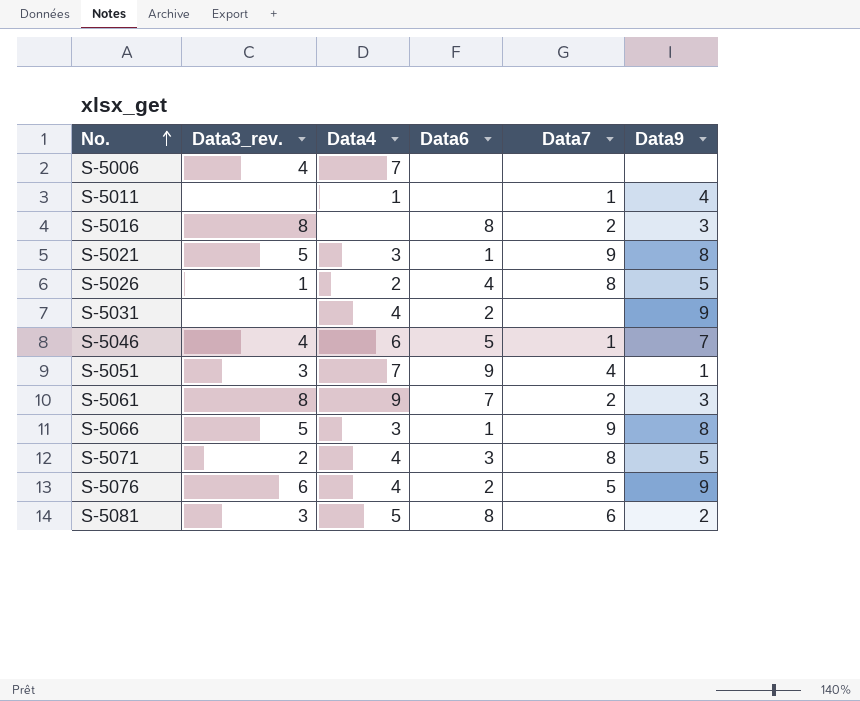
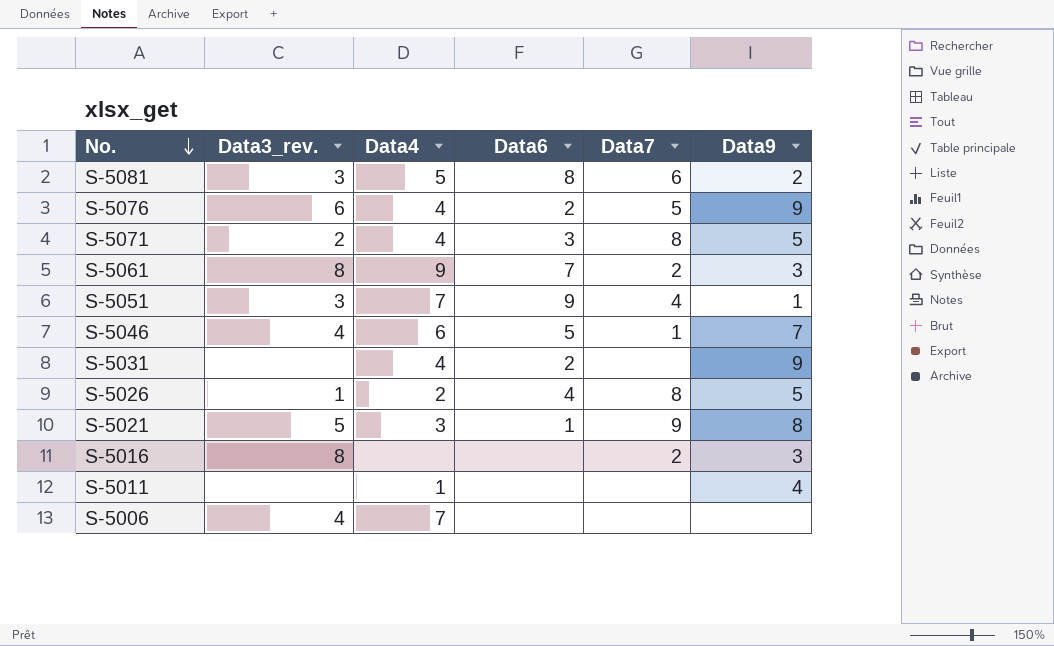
row order: No. ascending -> No. descending
row S-5066: 5 | 3 | 1 | 9 | 8 -> none
S-5016 | Data6: 8 -> none
S-5011 | Data7: 1 -> none

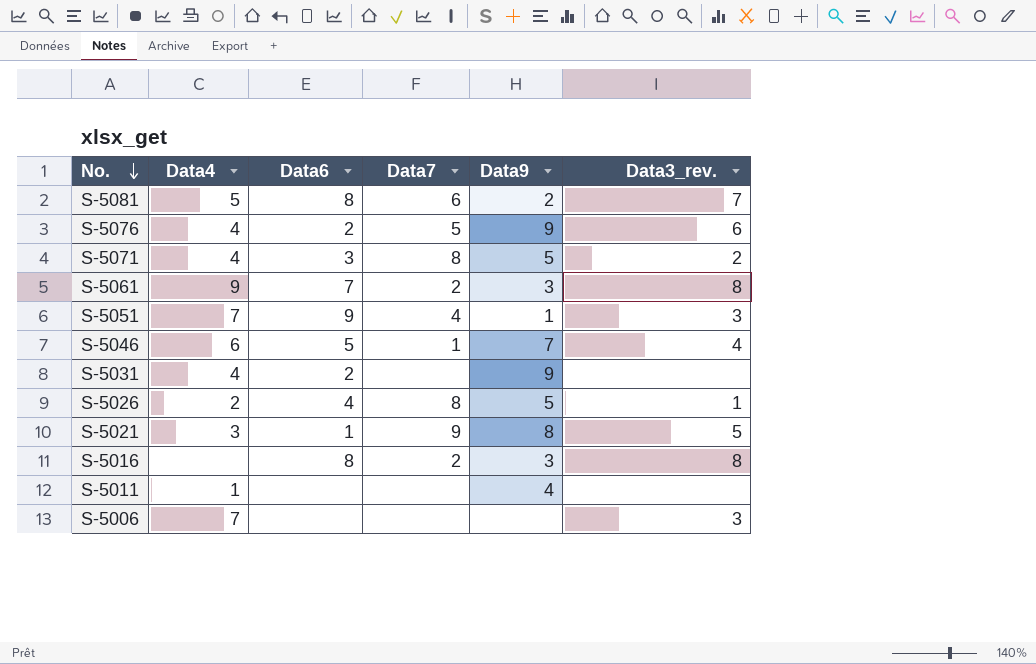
column Data3_rev. | position: 2 -> 6
S-5081 | Data3_rev.: 3 -> 7
S-5016 | Data6: none -> 8
S-5006 | Data3_rev.: 4 -> 3

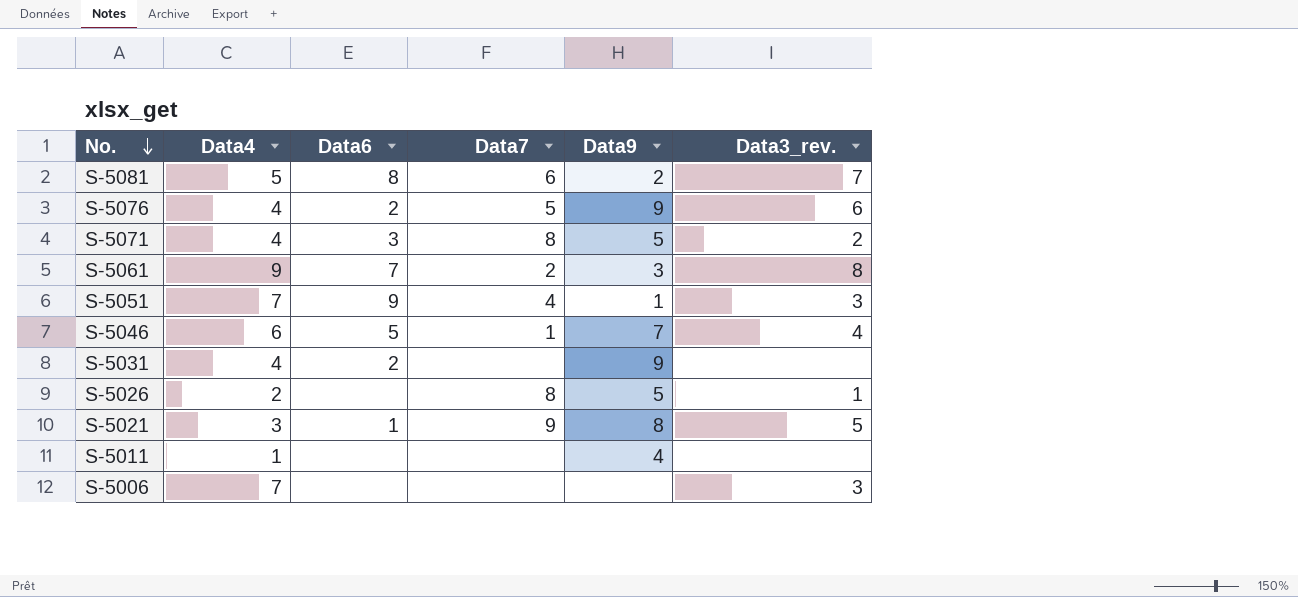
row S-5016: none | 8 | 2 | 3 | 8 -> none
S-5026 | Data6: 4 -> none

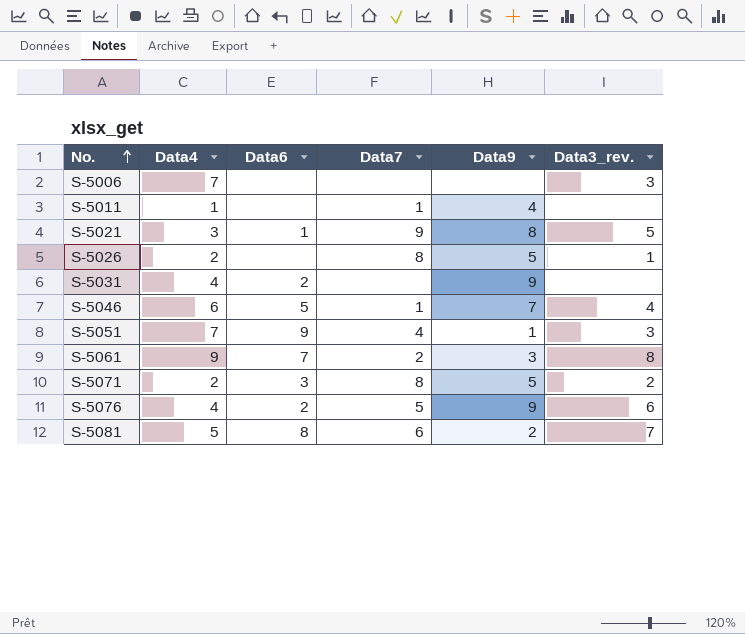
row order: No. descending -> No. ascending
S-5011 | Data7: none -> 1
S-5071 | Data4: 4 -> 2

